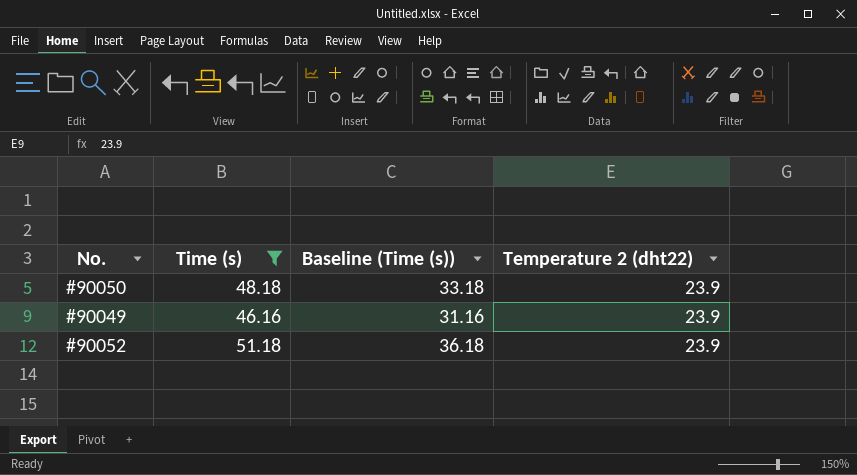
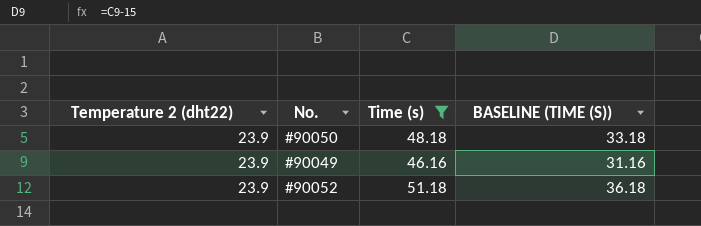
column Temperature 2 (dht22) | position: 4 -> 1
column name: Baseline (Time (s)) -> BASELINE (TIME (S))

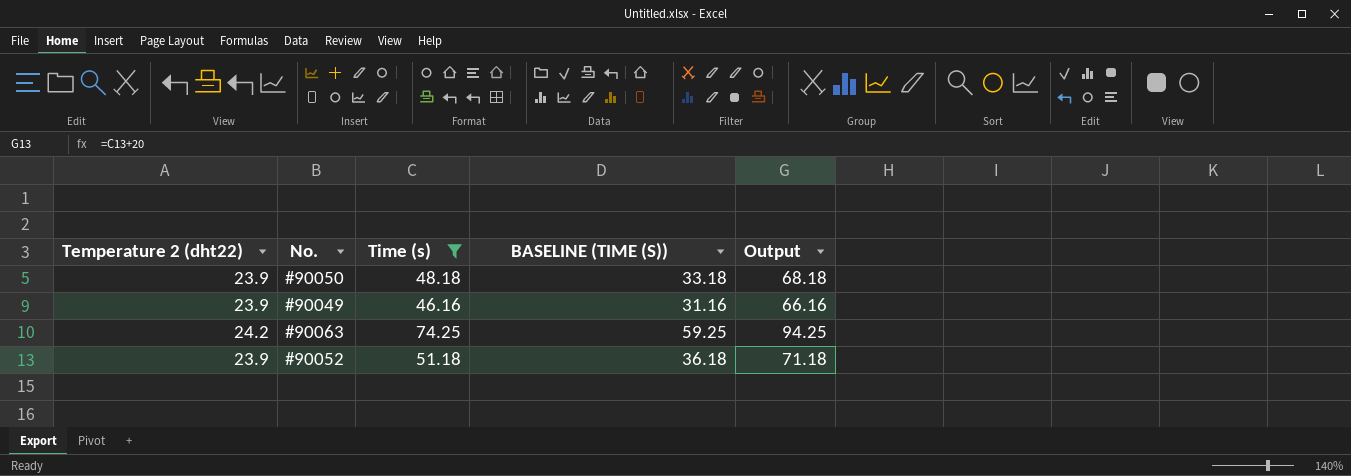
column Output | formula: none -> [Time (s)] + 20
row #90063: none -> 24.2 | 74.25 | 59.25 | 94.25

